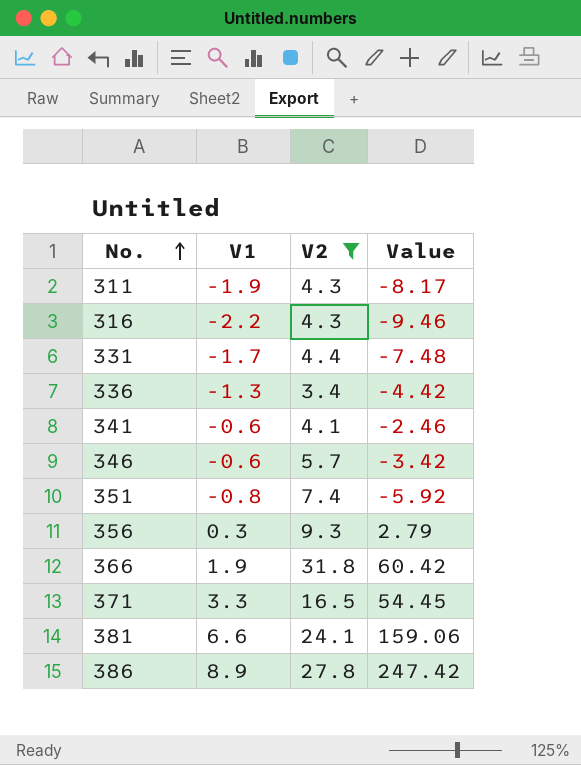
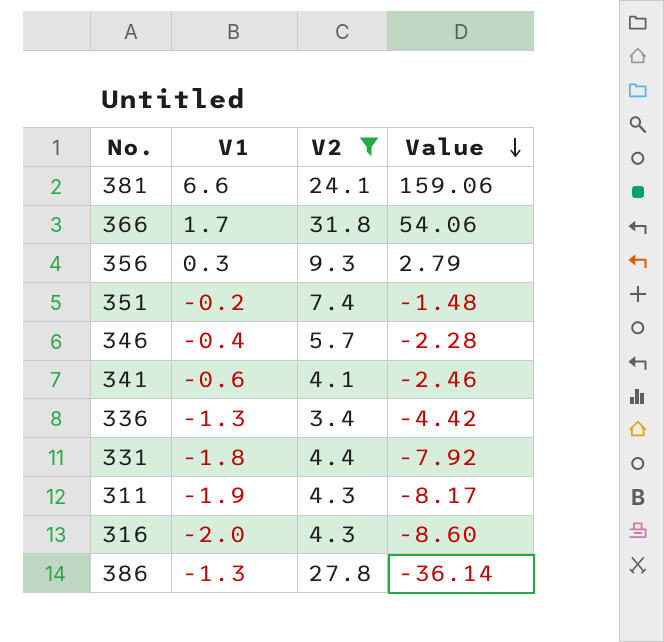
row order: No. ascending -> Value descending
row 371: 3.3 | 16.5 | 54.45 -> none
366 | V1: 1.9 -> 1.7
366 | Value: 60.42 -> 54.06
351 | V1: -0.8 -> -0.2
351 | Value: -5.92 -> -1.48
346 | V1: -0.6 -> -0.4
346 | Value: -3.42 -> -2.28
331 | V1: -1.7 -> -1.8
331 | Value: -7.48 -> -7.92
316 | V1: -2.2 -> -2.0
316 | Value: -9.46 -> -8.60
386 | V1: 8.9 -> -1.3
386 | Value: 247.42 -> -36.14

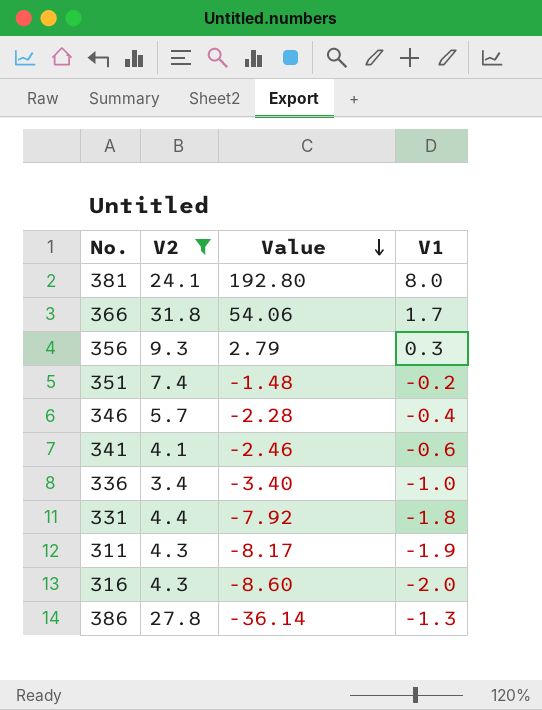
column V1 | position: 2 -> 4
381 | Value: 159.06 -> 192.80
381 | V1: 6.6 -> 8.0
336 | Value: -4.42 -> -3.40
336 | V1: -1.3 -> -1.0

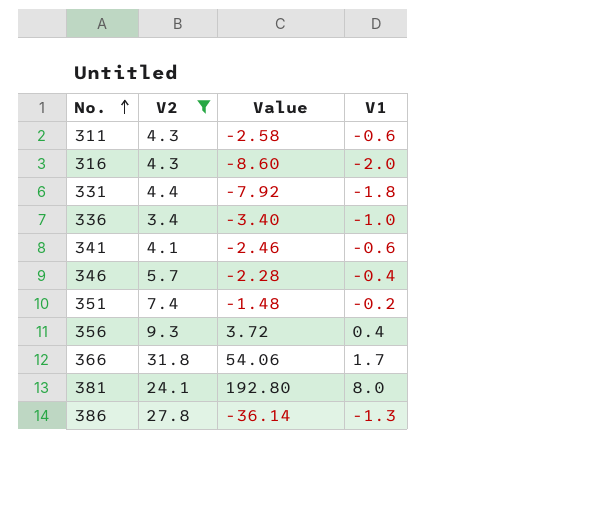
row order: Value descending -> No. ascending
311 | Value: -8.17 -> -2.58
311 | V1: -1.9 -> -0.6
356 | Value: 2.79 -> 3.72
356 | V1: 0.3 -> 0.4

